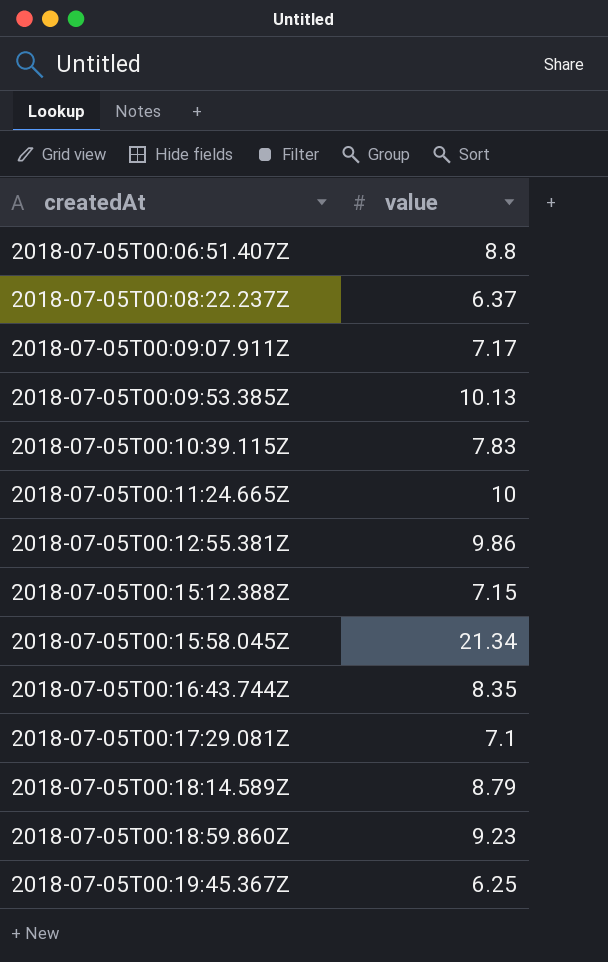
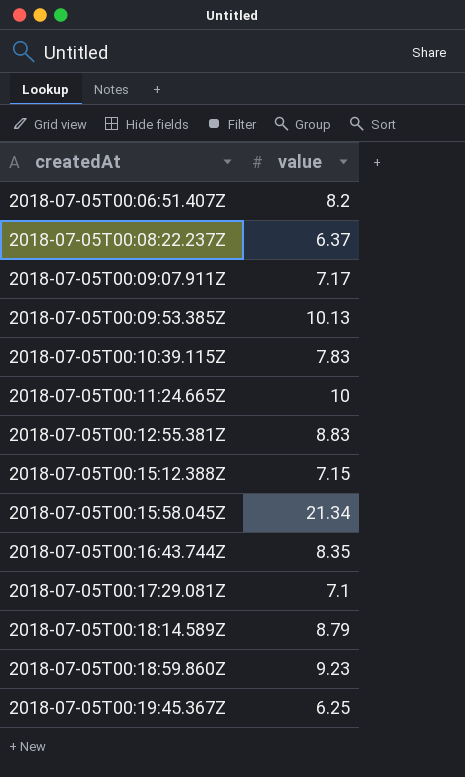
2018-07-05T00:06:51.407Z | value: 8.8 -> 8.2
2018-07-05T00:12:55.381Z | value: 9.86 -> 8.83

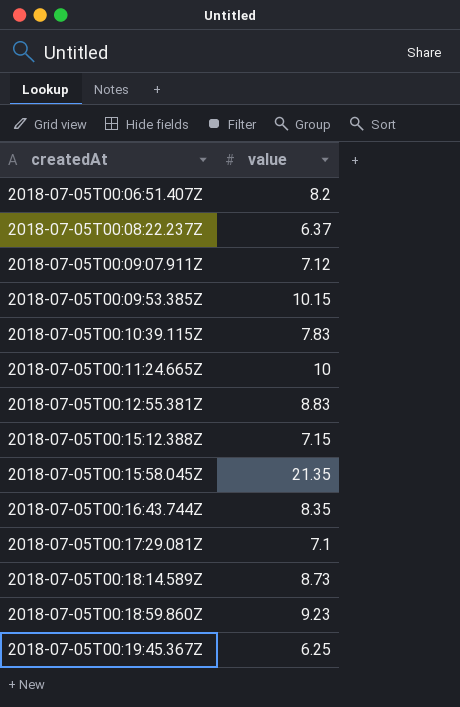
2018-07-05T00:09:07.911Z | value: 7.17 -> 7.12
2018-07-05T00:09:53.385Z | value: 10.13 -> 10.15
2018-07-05T00:15:58.045Z | value: 21.34 -> 21.35
2018-07-05T00:18:14.589Z | value: 8.79 -> 8.73

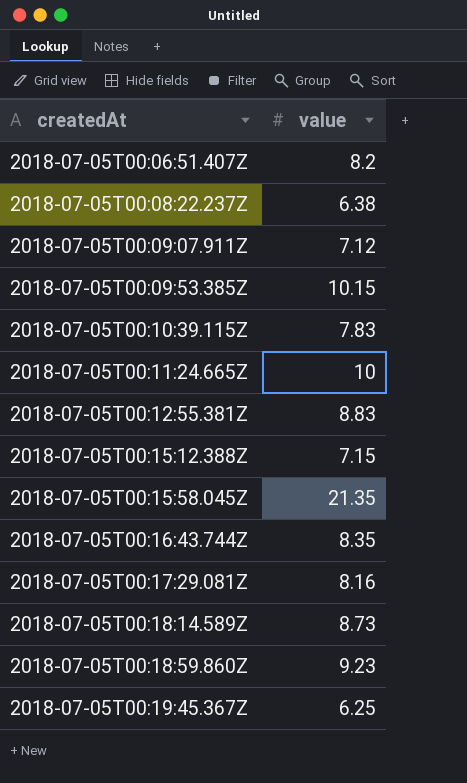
2018-07-05T00:08:22.237Z | value: 6.37 -> 6.38
2018-07-05T00:17:29.081Z | value: 7.1 -> 8.16

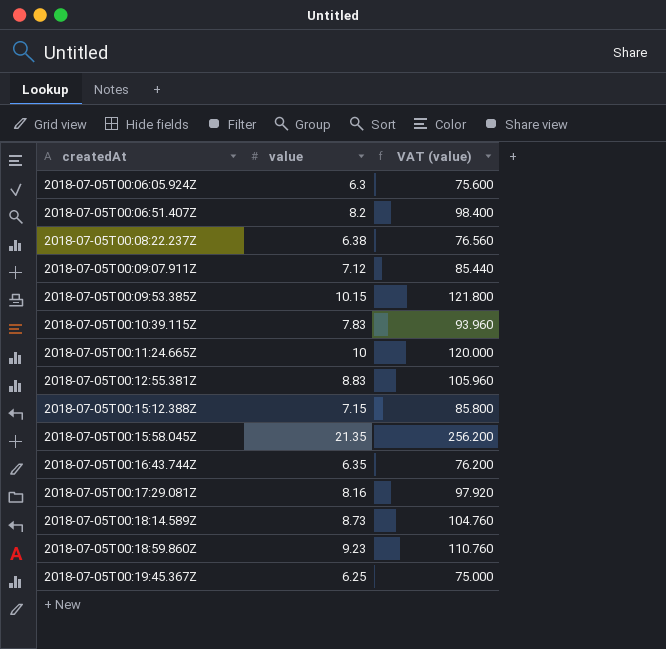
column VAT (value) | formula: none -> [value] * 12
row 2018-07-05T00:06:05.924Z: none -> 6.3 | 75.600
2018-07-05T00:16:43.744Z | value: 8.35 -> 6.35

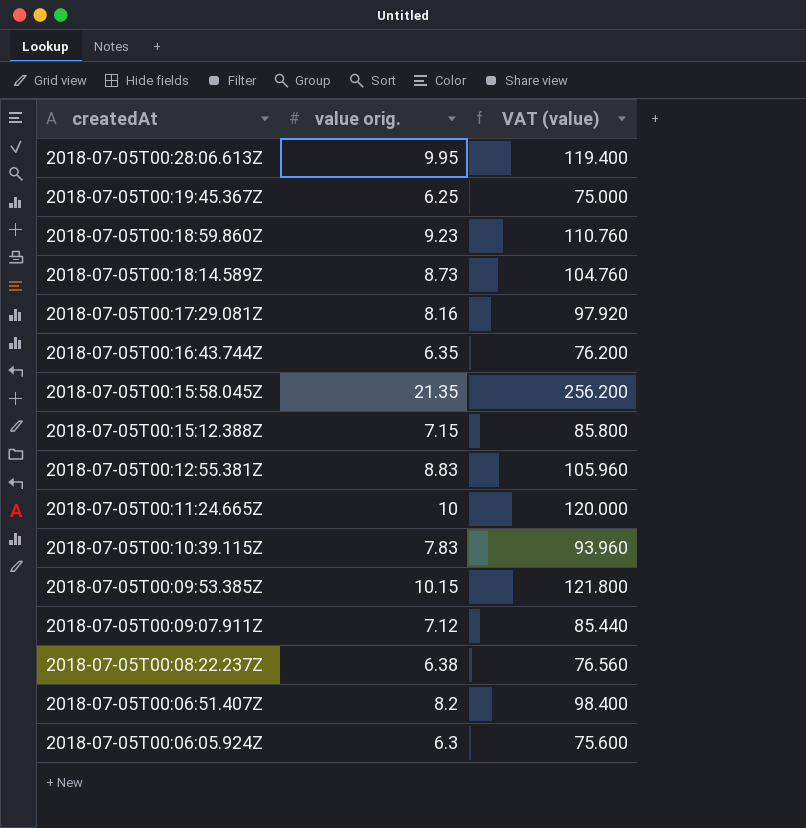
row order: createdAt ascending -> createdAt descending
column name: value -> value orig.
row 2018-07-05T00:28:06.613Z: none -> 9.95 | 119.400

